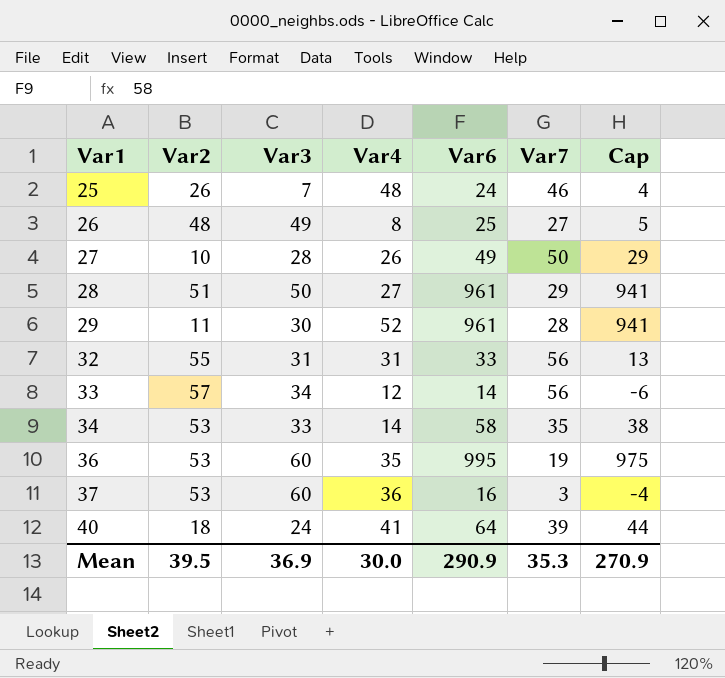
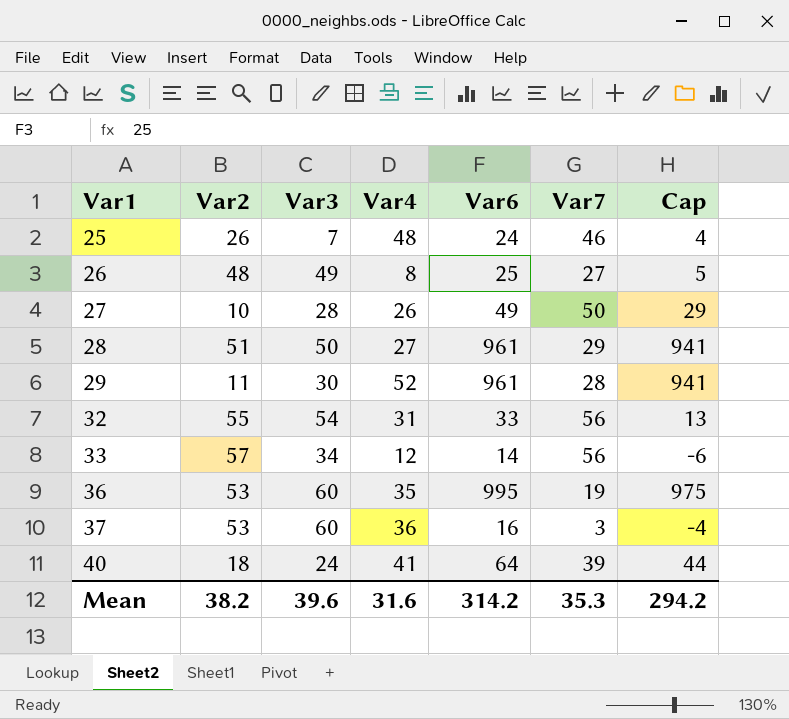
row 34: 53 | 33 | 14 | 58 | 35 | 38 -> none
32 | Var3: 31 -> 54
Mean | Var2: 39.5 -> 38.2
Mean | Var3: 36.9 -> 39.6
Mean | Var4: 30.0 -> 31.6
Mean | Var6: 290.9 -> 314.2
Mean | Cap: 270.9 -> 294.2

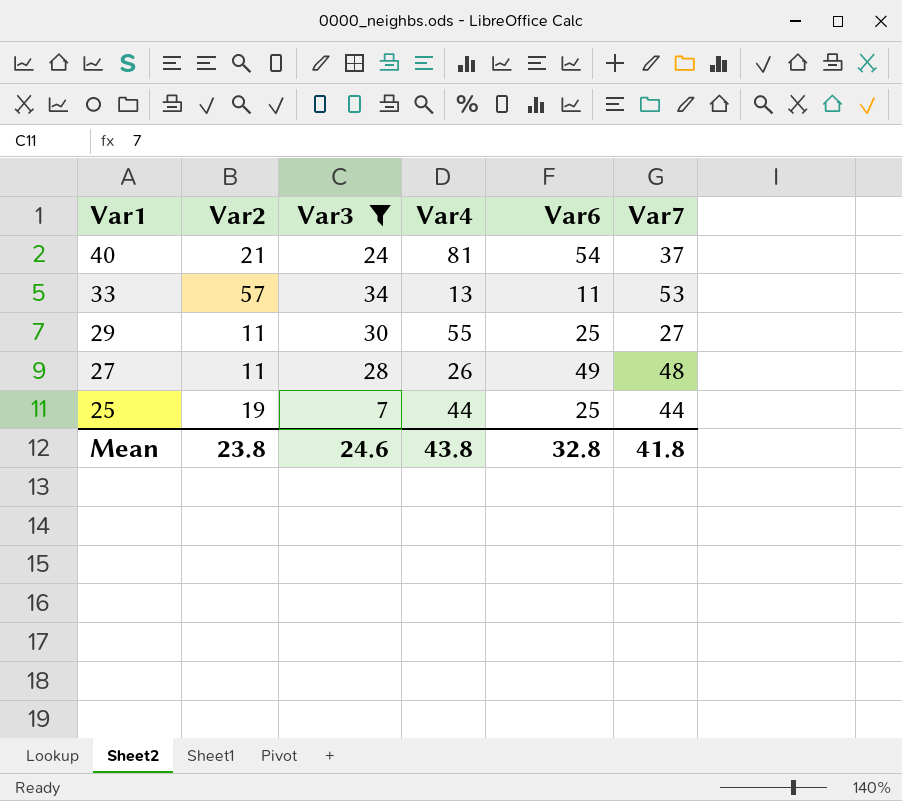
filter: none -> Var3 <= 34
row order: Var1 ascending -> Var1 descending
column Cap | formula: [Var6] - 20 -> none
40 | Var2: 18 -> 21
40 | Var4: 41 -> 81
40 | Var6: 64 -> 54
40 | Var7: 39 -> 37
33 | Var4: 12 -> 13
33 | Var6: 14 -> 11
33 | Var7: 56 -> 53
29 | Var4: 52 -> 55
29 | Var6: 961 -> 25
29 | Var7: 28 -> 27
27 | Var2: 10 -> 11
27 | Var7: 50 -> 48
25 | Var2: 26 -> 19
25 | Var4: 48 -> 44
25 | Var6: 24 -> 25
25 | Var7: 46 -> 44
Mean | Var2: 38.2 -> 23.8
Mean | Var3: 39.6 -> 24.6
Mean | Var4: 31.6 -> 43.8
Mean | Var6: 314.2 -> 32.8
Mean | Var7: 35.3 -> 41.8

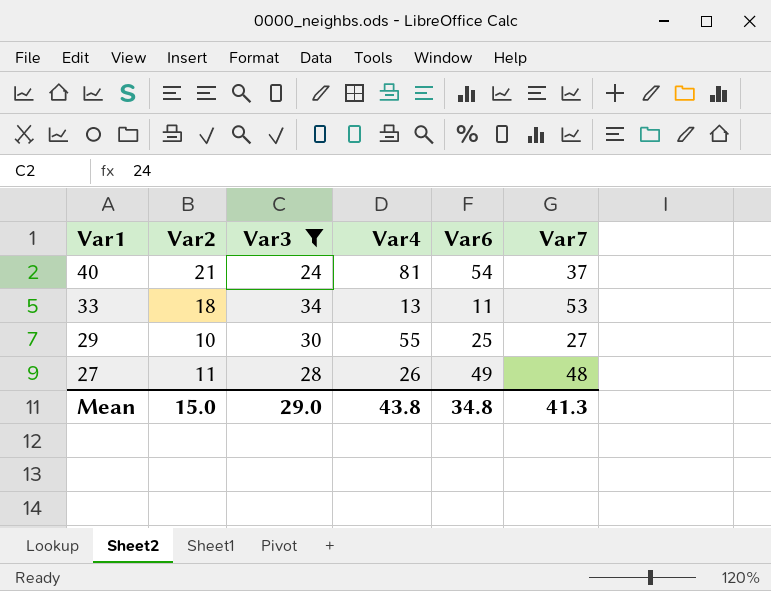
row 25: 19 | 7 | 44 | 25 | 44 -> none
33 | Var2: 57 -> 18
29 | Var2: 11 -> 10
Mean | Var2: 23.8 -> 15.0
Mean | Var3: 24.6 -> 29.0
Mean | Var6: 32.8 -> 34.8
Mean | Var7: 41.8 -> 41.3

